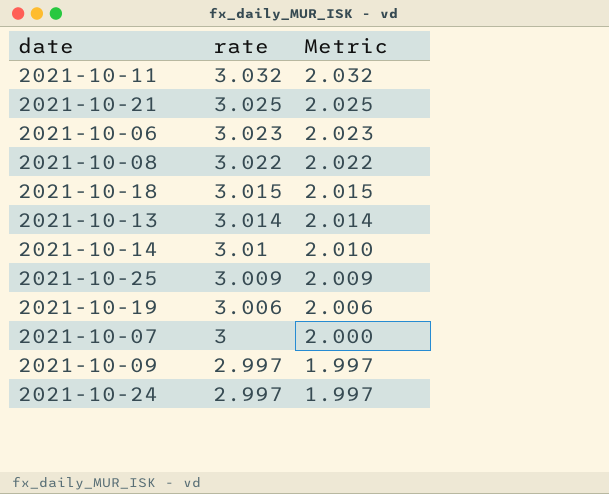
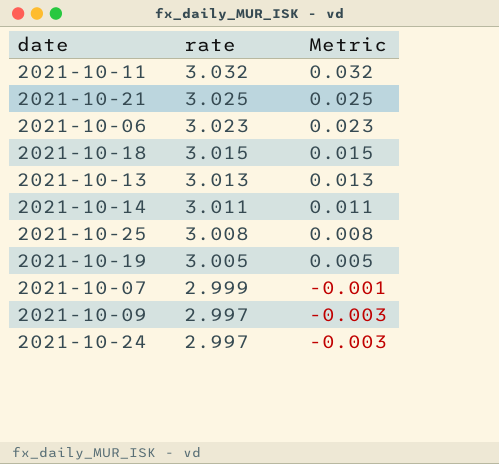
column Metric | formula: [rate] - 1 -> [rate] - 3
row 2021-10-08: 3.022 | 2.022 -> none
2021-10-13 | rate: 3.014 -> 3.013
2021-10-14 | rate: 3.01 -> 3.011
2021-10-25 | rate: 3.009 -> 3.008
2021-10-19 | rate: 3.006 -> 3.005
2021-10-07 | rate: 3 -> 2.999

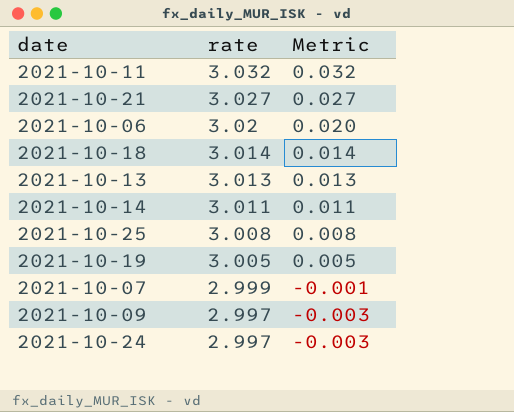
2021-10-21 | rate: 3.025 -> 3.027
2021-10-21 | Metric: 0.025 -> 0.027
2021-10-06 | rate: 3.023 -> 3.02
2021-10-06 | Metric: 0.023 -> 0.020
2021-10-18 | rate: 3.015 -> 3.014
2021-10-18 | Metric: 0.015 -> 0.014

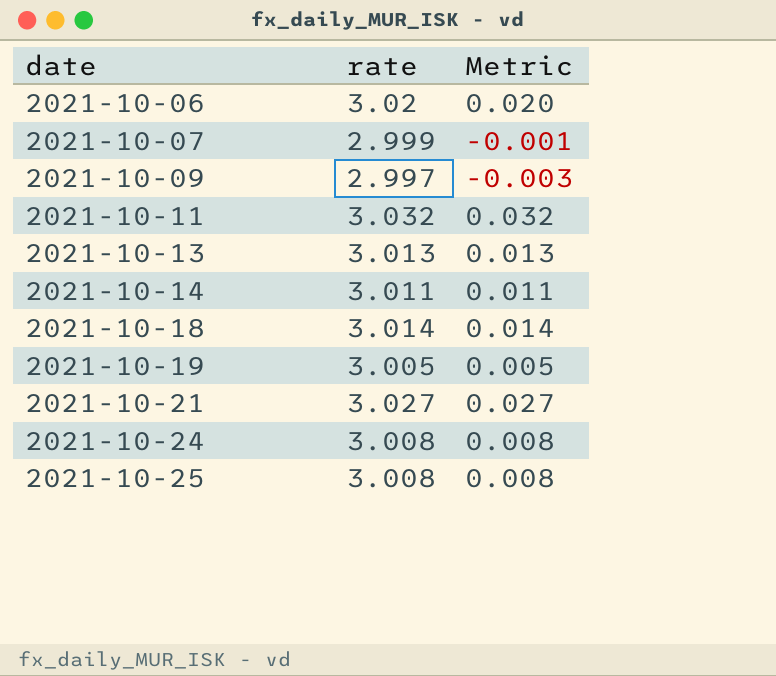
row order: rate descending -> date ascending
2021-10-24 | rate: 2.997 -> 3.008
2021-10-24 | Metric: -0.003 -> 0.008

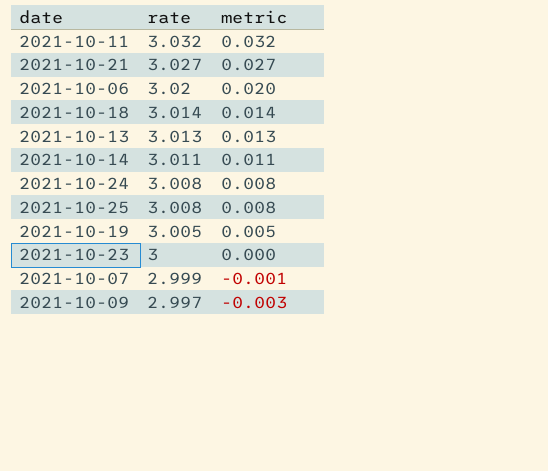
row order: date ascending -> rate descending
column name: Metric -> metric
row 2021-10-23: none -> 3 | 0.000

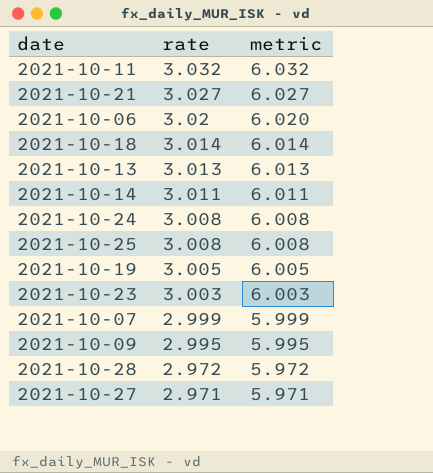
column metric | formula: [rate] - 3 -> [rate] + 3
2021-10-23 | rate: 3 -> 3.003
2021-10-09 | rate: 2.997 -> 2.995
row 2021-10-28: none -> 2.972 | 5.972
row 2021-10-27: none -> 2.971 | 5.971

